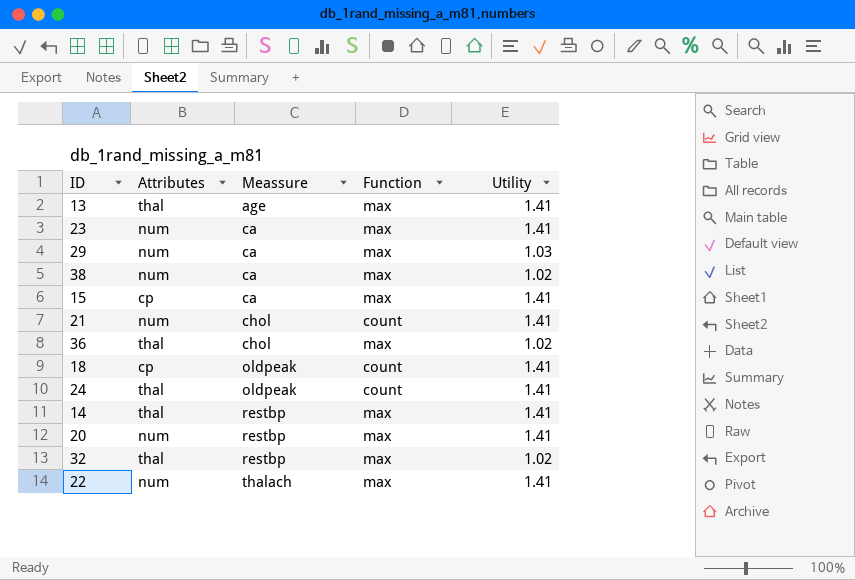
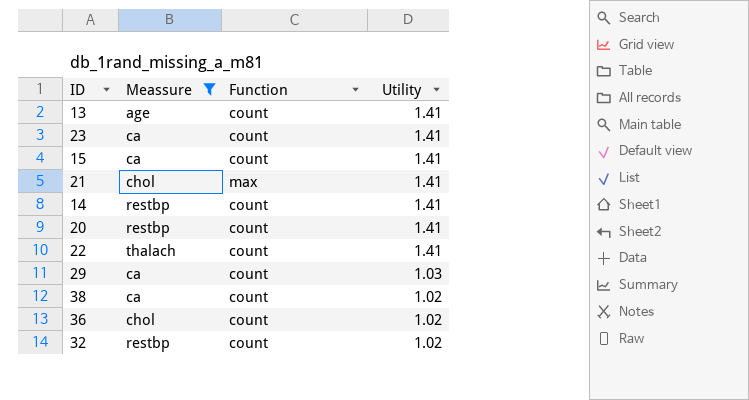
filter: none -> Meassure != oldpeak
row order: Meassure ascending -> Utility descending
column Attributes | position: 2 -> none
13 | Function: max -> count
23 | Function: max -> count
15 | Function: max -> count
21 | Function: count -> max
14 | Function: max -> count
20 | Function: max -> count
22 | Function: max -> count
29 | Function: max -> count
38 | Function: max -> count
36 | Function: max -> count
32 | Function: max -> count

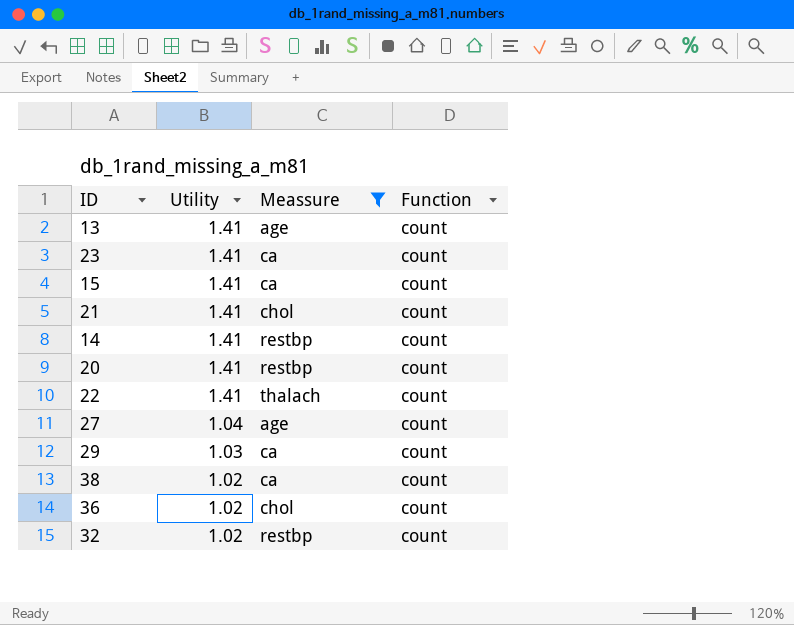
column Utility | position: 4 -> 2
21 | Function: max -> count
row 27: none -> 1.04 | age | count

